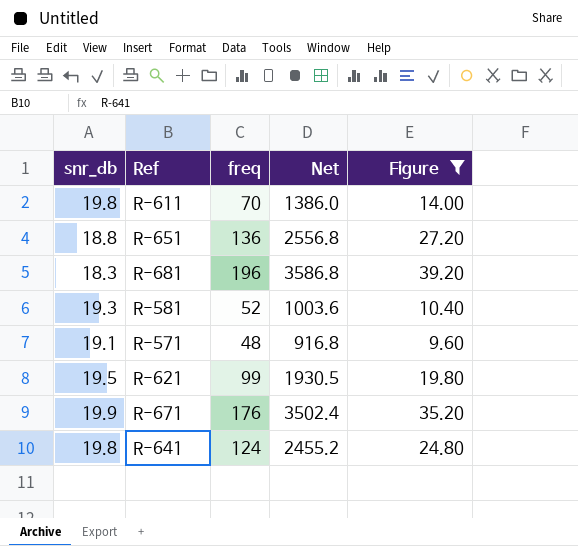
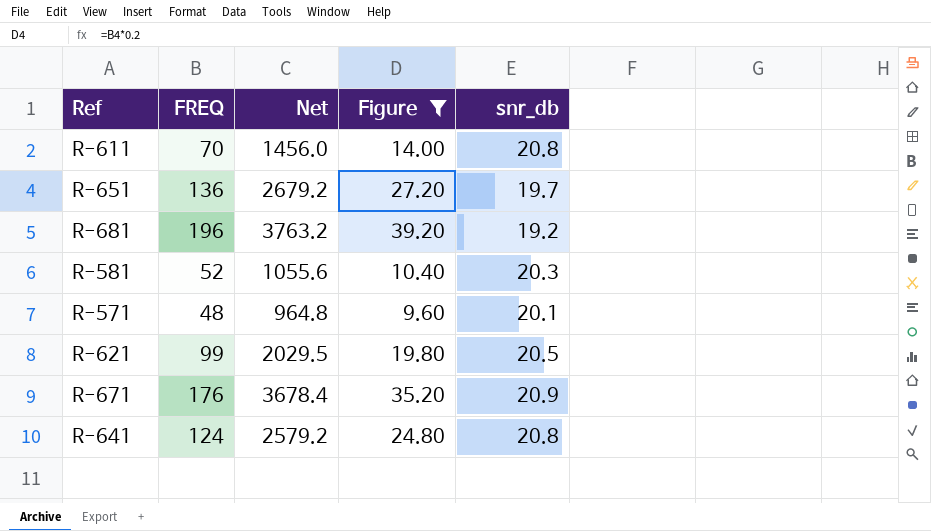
column name: freq -> FREQ
column snr_db | position: 1 -> 5
R-611 | Net: 1386.0 -> 1456.0
R-611 | snr_db: 19.8 -> 20.8
R-651 | Net: 2556.8 -> 2679.2
R-651 | snr_db: 18.8 -> 19.7
R-681 | Net: 3586.8 -> 3763.2
R-681 | snr_db: 18.3 -> 19.2
R-581 | Net: 1003.6 -> 1055.6
R-581 | snr_db: 19.3 -> 20.3
R-571 | Net: 916.8 -> 964.8
R-571 | snr_db: 19.1 -> 20.1
R-621 | Net: 1930.5 -> 2029.5
R-621 | snr_db: 19.5 -> 20.5
R-671 | Net: 3502.4 -> 3678.4
R-671 | snr_db: 19.9 -> 20.9
R-641 | Net: 2455.2 -> 2579.2
R-641 | snr_db: 19.8 -> 20.8

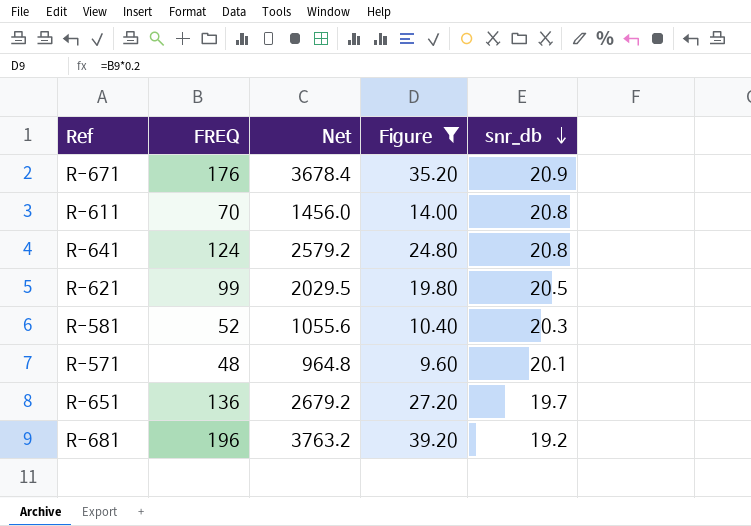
row order: none -> snr_db descending

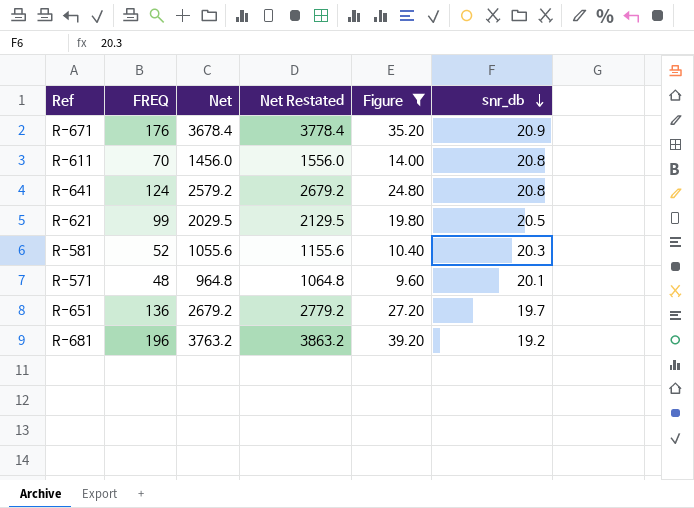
column Net Restated | formula: none -> [Net] + 100

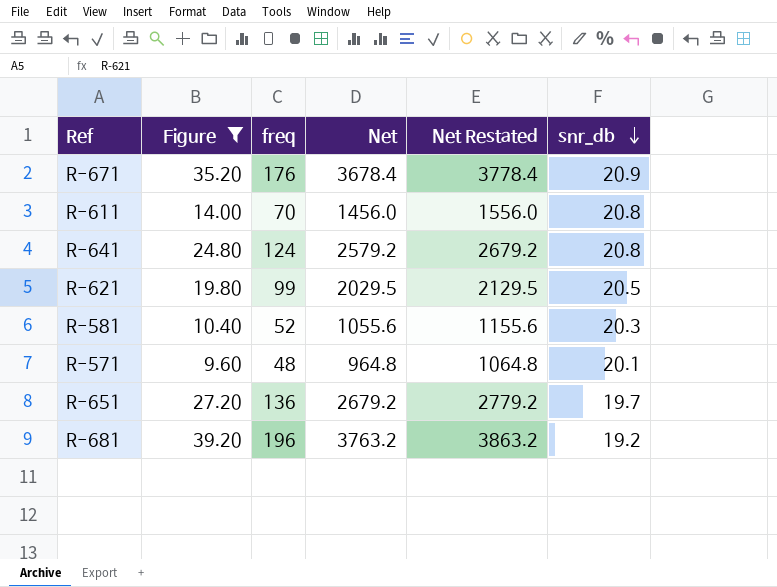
column Figure | position: 5 -> 2
column name: FREQ -> freq

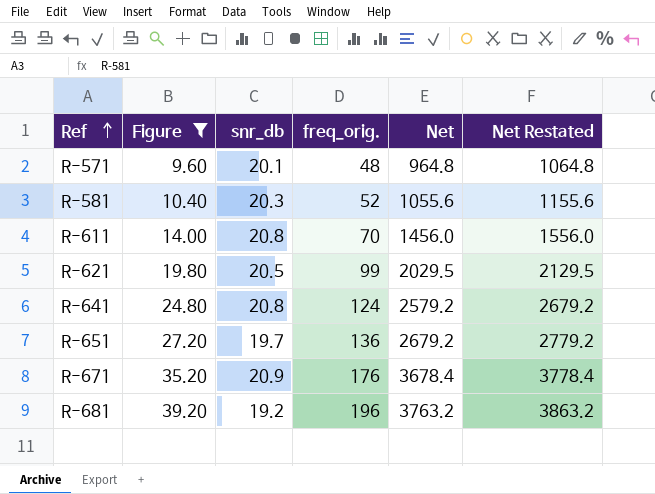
row order: snr_db descending -> Ref ascending
column snr_db | position: 6 -> 3
column name: freq -> freq_orig.

